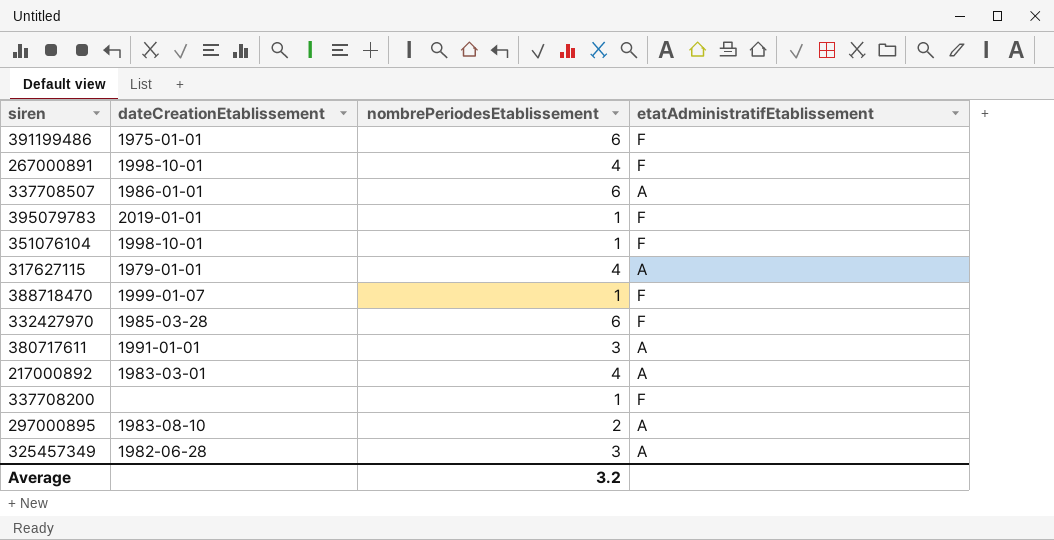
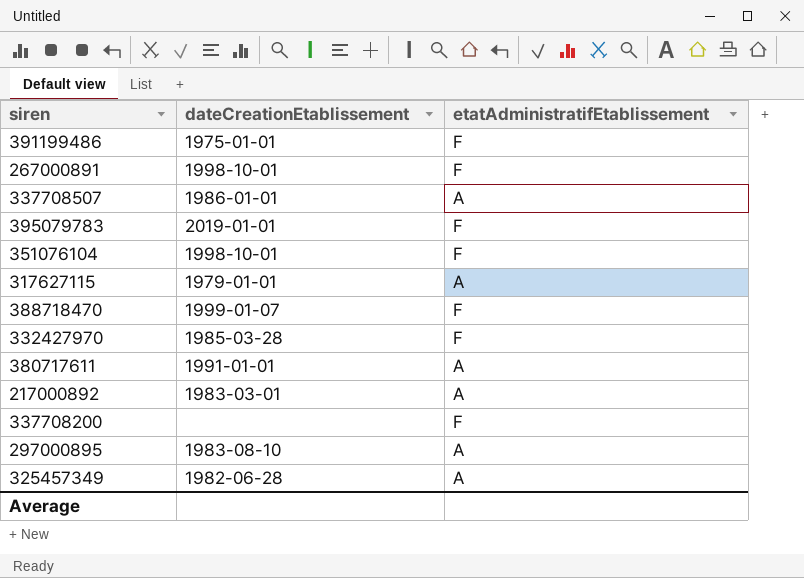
column nombrePeriodesEtablissement | position: 3 -> none

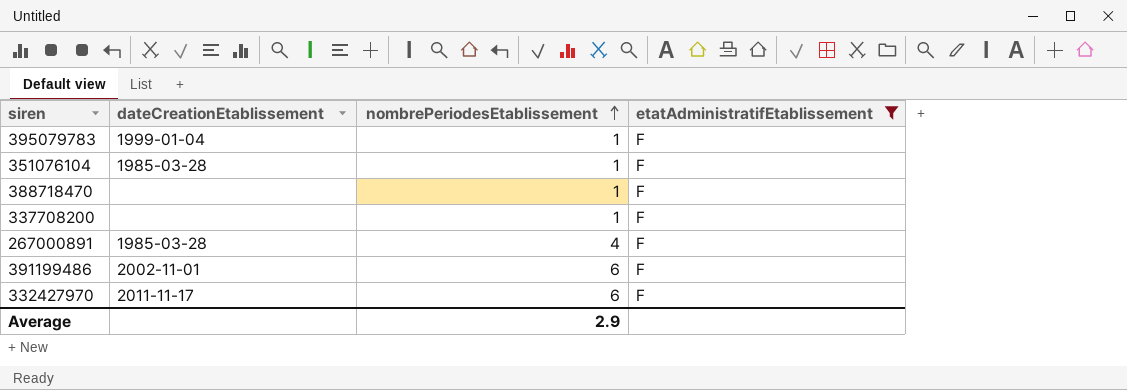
filter: none -> etatAdministratifEtablissement = F
row order: none -> nombrePeriodesEtablissement ascending
column nombrePeriodesEtablissement | position: none -> 3
395079783 | dateCreationEtablissement: 2019-01-01 -> 1999-01-04
351076104 | dateCreationEtablissement: 1998-10-01 -> 1985-03-28
388718470 | dateCreationEtablissement: 1999-01-07 -> none
267000891 | dateCreationEtablissement: 1998-10-01 -> 1985-03-28
391199486 | dateCreationEtablissement: 1975-01-01 -> 2002-11-01
332427970 | dateCreationEtablissement: 1985-03-28 -> 2011-11-17

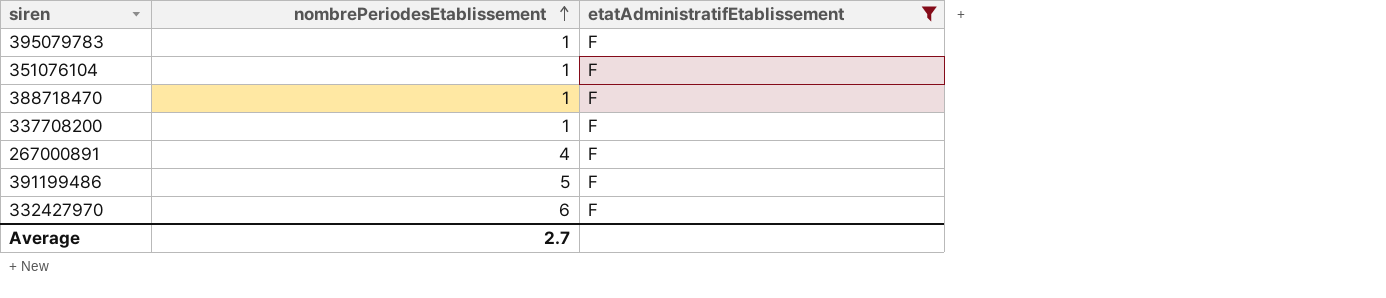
column dateCreationEtablissement | position: 2 -> none
391199486 | nombrePeriodesEtablissement: 6 -> 5
Average | nombrePeriodesEtablissement: 2.9 -> 2.7

